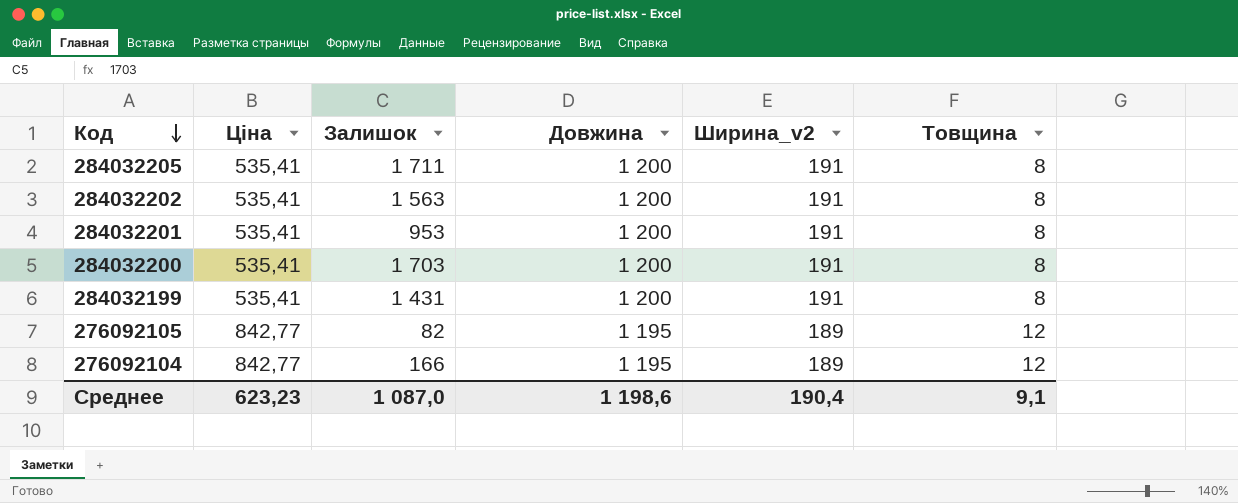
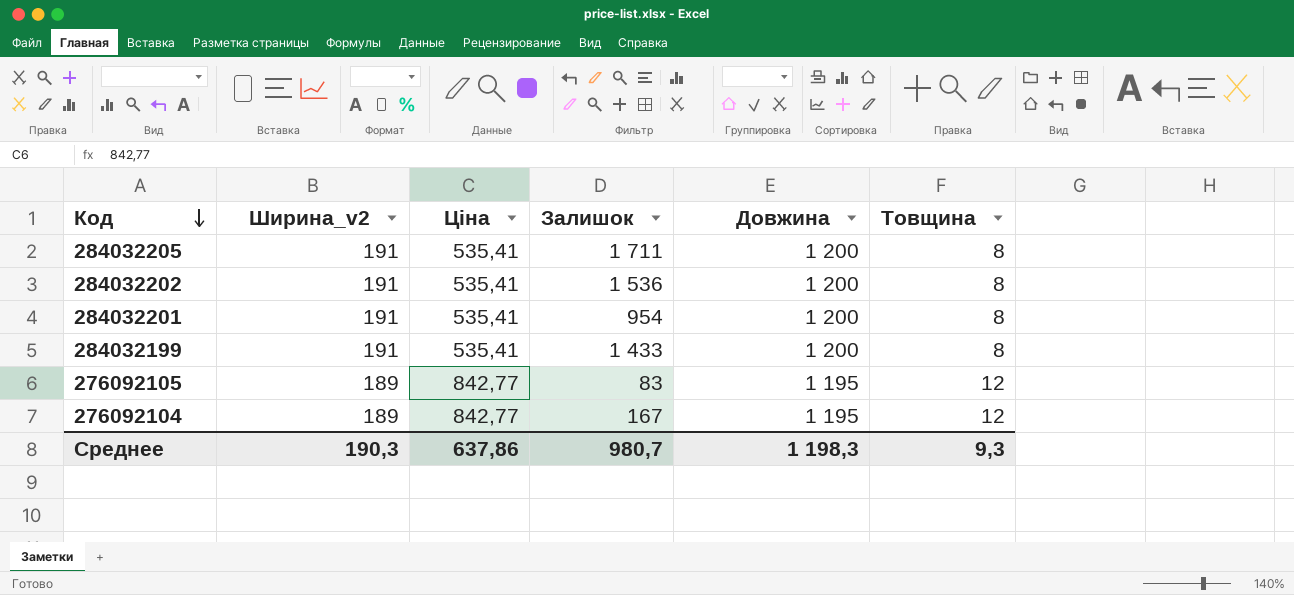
column Ширина_v2 | position: 5 -> 2
row 284032200: 535,41 | 1 703 | 1 200 | 191 | 8 -> none
284032202 | Залишок: 1 563 -> 1 536
284032201 | Залишок: 953 -> 954
284032199 | Залишок: 1 431 -> 1 433
276092105 | Залишок: 82 -> 83
276092104 | Залишок: 166 -> 167
Среднее | Ширина_v2: 190,4 -> 190,3
Среднее | Ціна: 623,23 -> 637,86
Среднее | Залишок: 1 087,0 -> 980,7
Среднее | Довжина: 1 198,6 -> 1 198,3
Среднее | Товщина: 9,1 -> 9,3

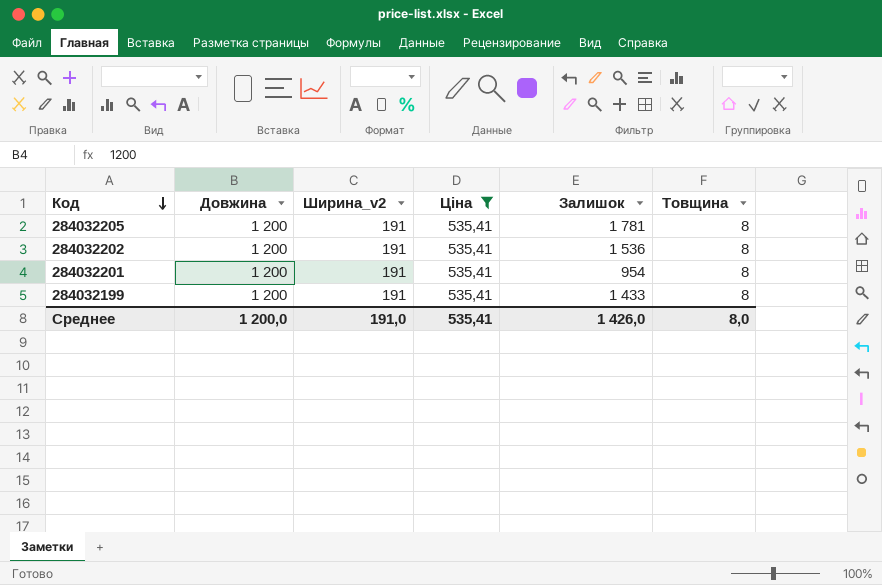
filter: none -> Ціна = 535,41
column Довжина | position: 5 -> 2
284032205 | Залишок: 1 711 -> 1 781
Среднее | Довжина: 1 198,3 -> 1 200,0
Среднее | Ширина_v2: 190,3 -> 191,0
Среднее | Ціна: 637,86 -> 535,41
Среднее | Залишок: 980,7 -> 1 426,0
Среднее | Товщина: 9,3 -> 8,0

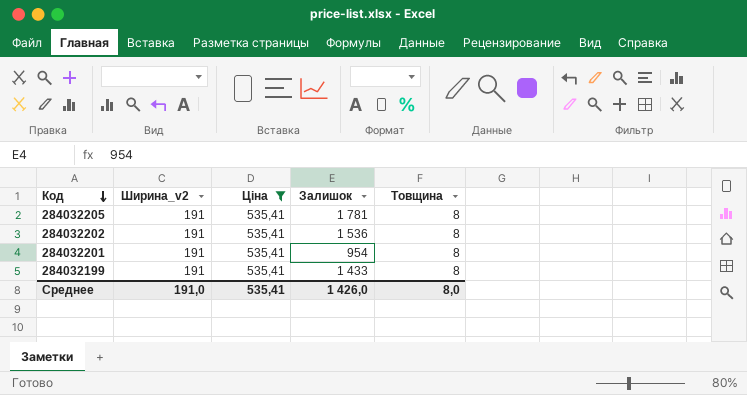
column Довжина | position: 2 -> none

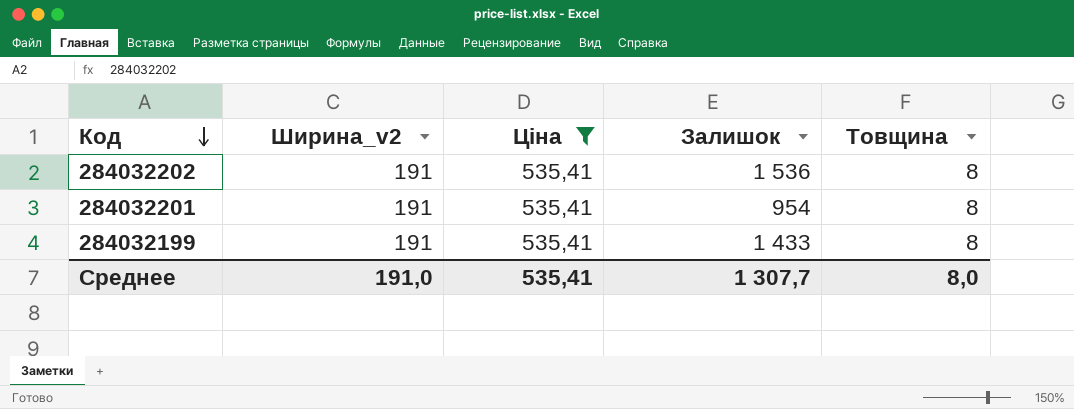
row 284032205: 191 | 535,41 | 1 781 | 8 -> none
Среднее | Залишок: 1 426,0 -> 1 307,7

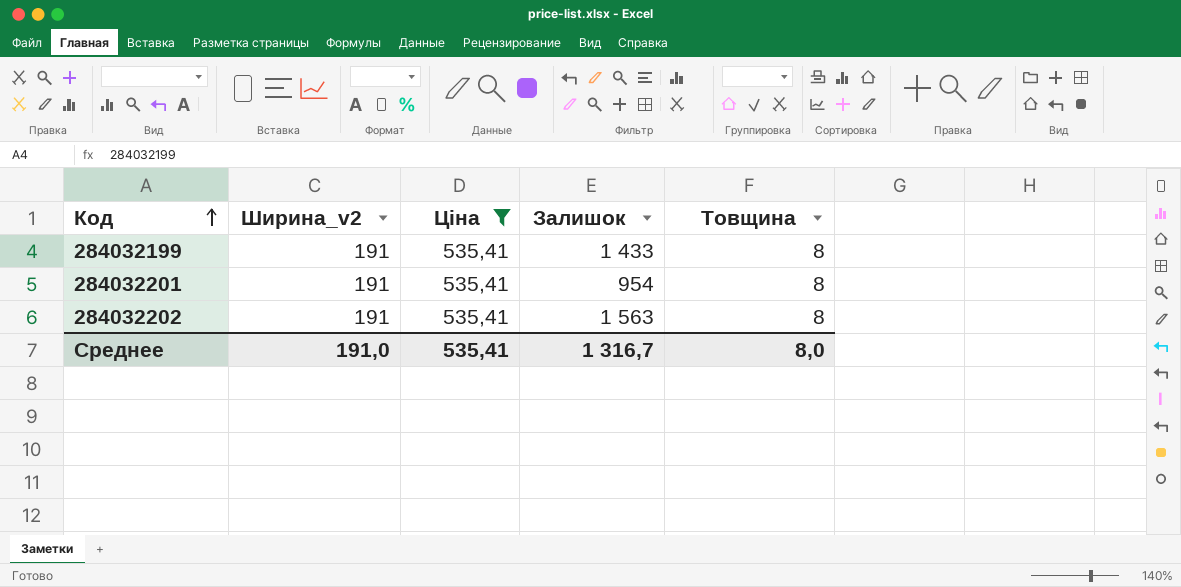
row order: Код descending -> Код ascending
284032202 | Залишок: 1 536 -> 1 563
Среднее | Залишок: 1 307,7 -> 1 316,7

